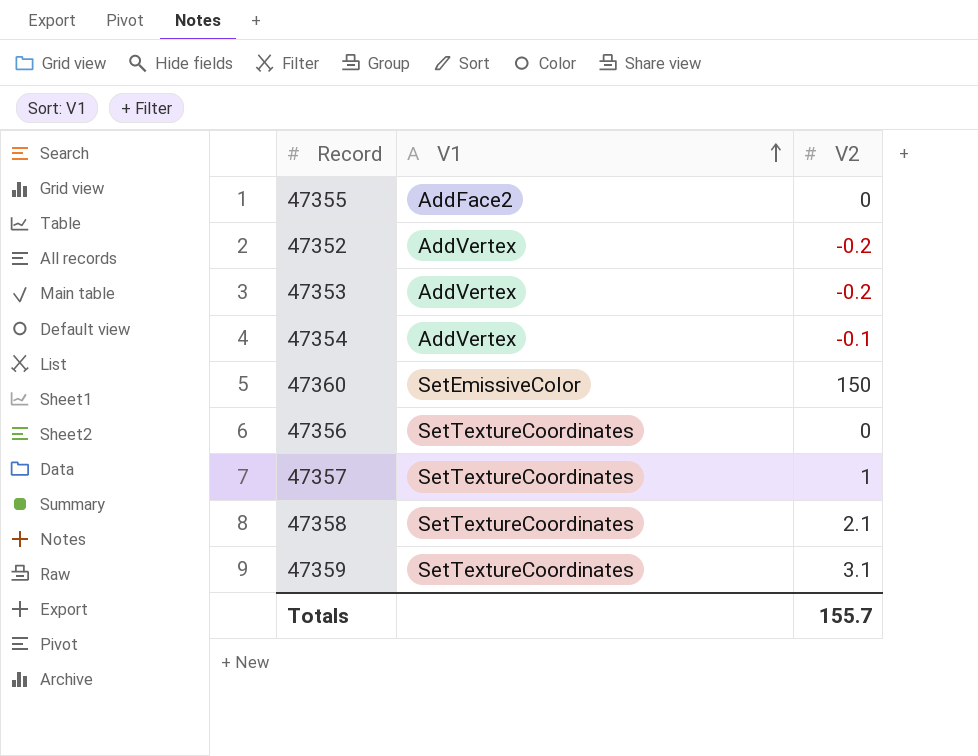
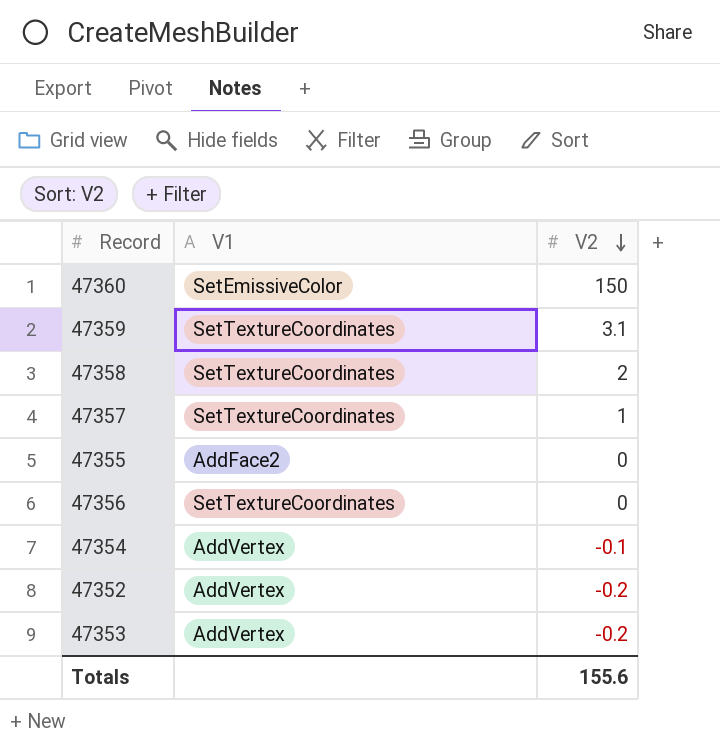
row order: V1 ascending -> V2 descending
47358 | V2: 2.1 -> 2
Totals | V2: 155.7 -> 155.6

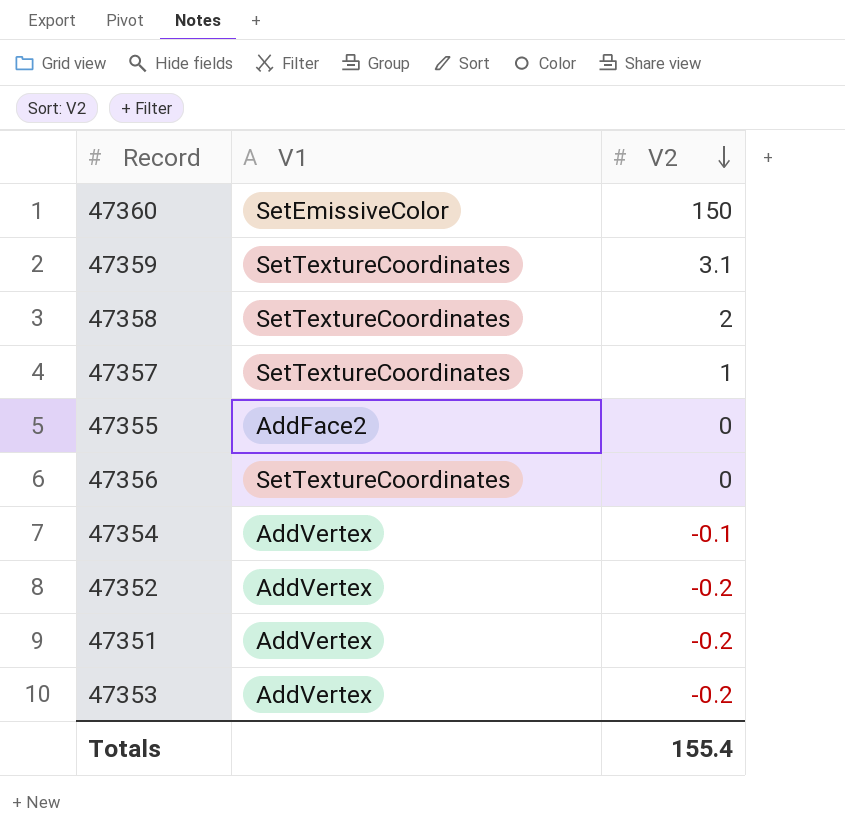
row 47351: none -> AddVertex | -0.2
Totals | V2: 155.6 -> 155.4

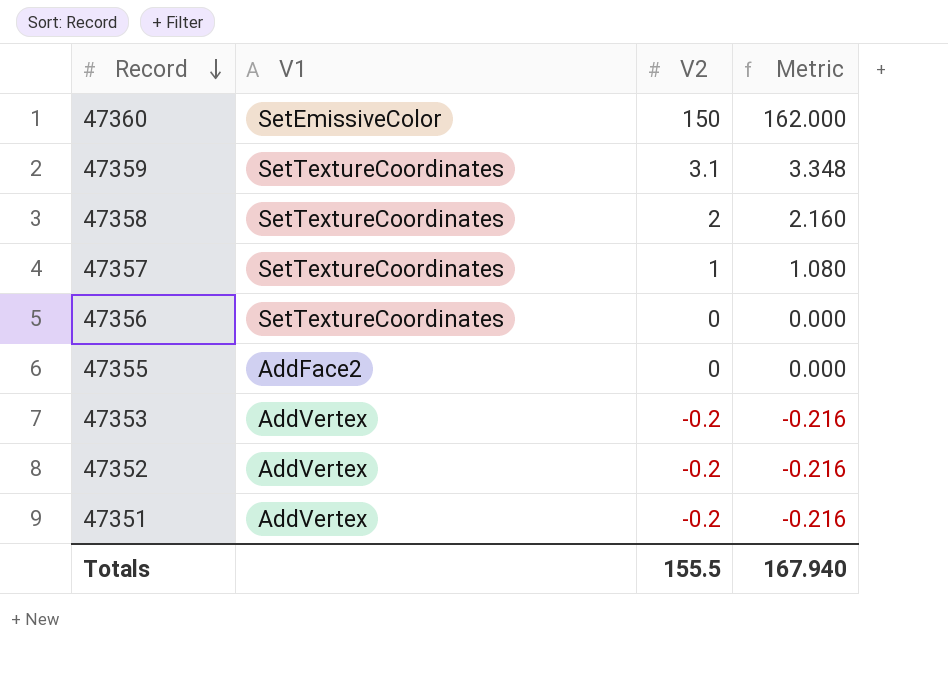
row order: V2 descending -> Record descending
column Metric | formula: none -> [V2] * 1.08
row 47354: AddVertex | -0.1 -> none
Totals | V2: 155.4 -> 155.5

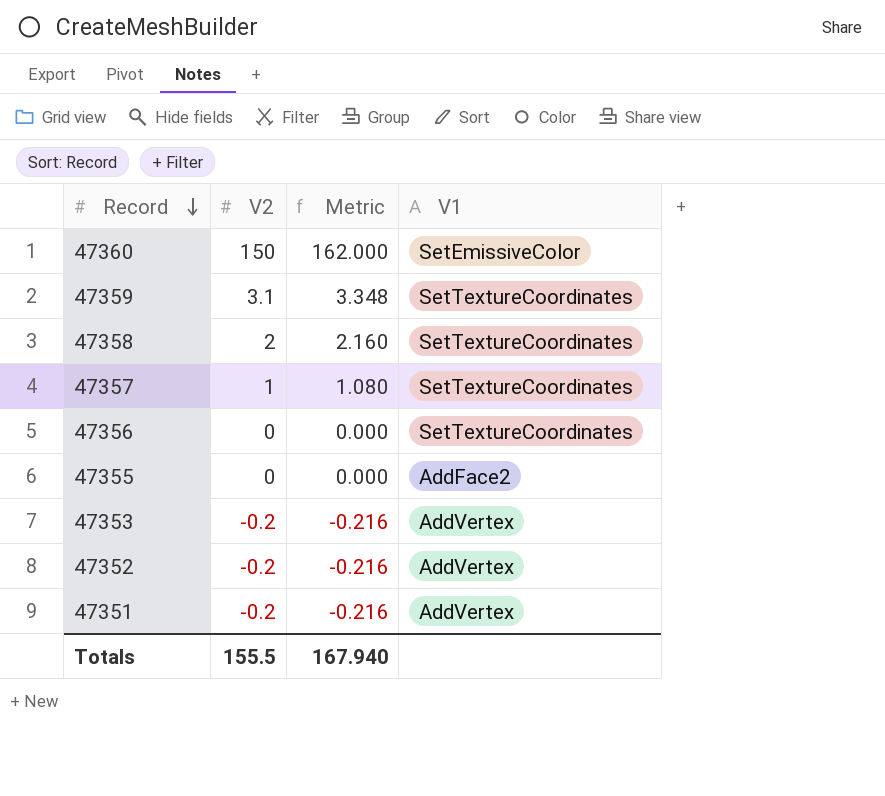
column V1 | position: 2 -> 4

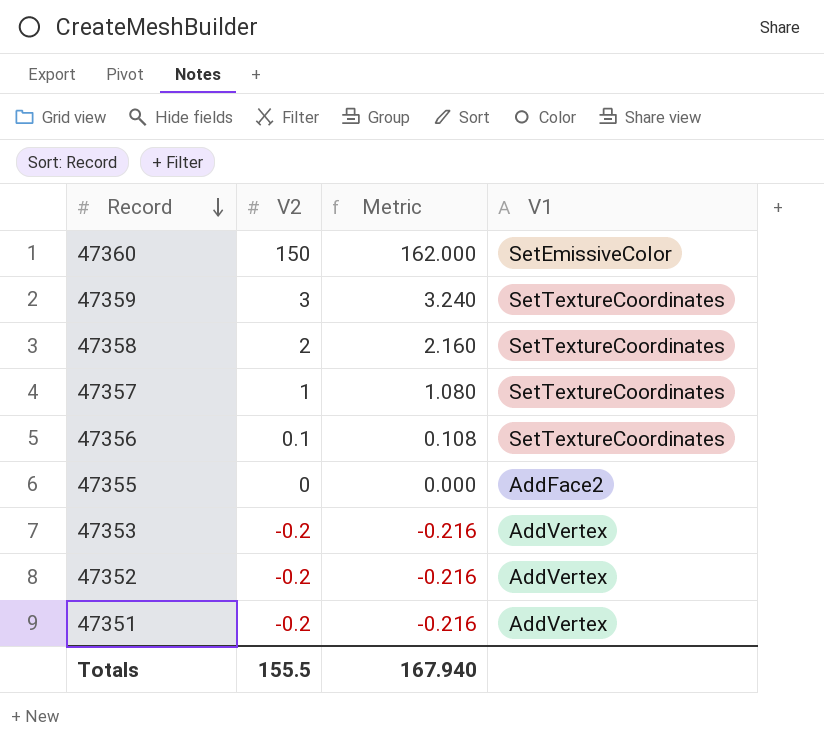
47359 | V2: 3.1 -> 3
47359 | Metric: 3.348 -> 3.240
47356 | V2: 0 -> 0.1
47356 | Metric: 0.000 -> 0.108

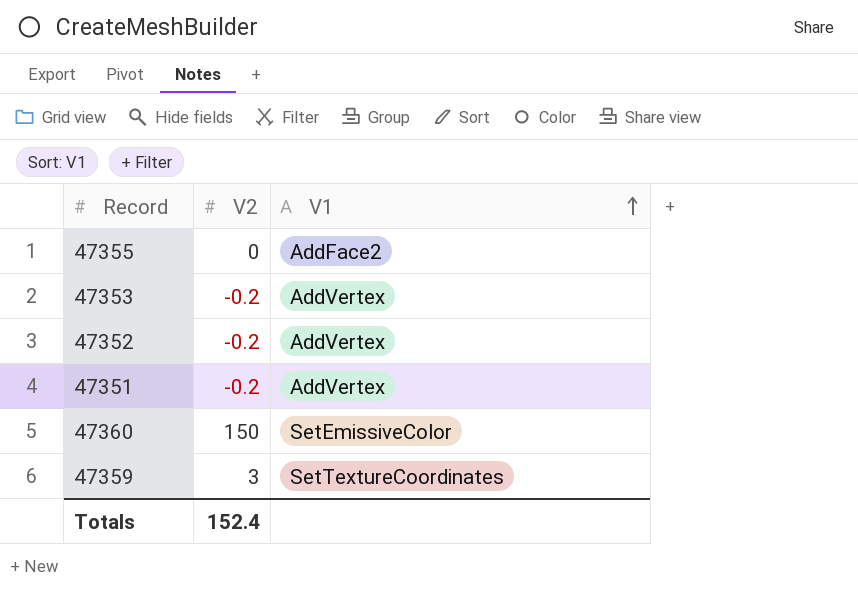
row order: Record descending -> V1 ascending
column Metric | formula: [V2] * 1.08 -> none
row 47358: 2 | 2.160 | SetTextureCoordinates -> none
row 47357: 1 | 1.080 | SetTextureCoordinates -> none
row 47356: 0.1 | 0.108 | SetTextureCoordinates -> none
Totals | V2: 155.5 -> 152.4

